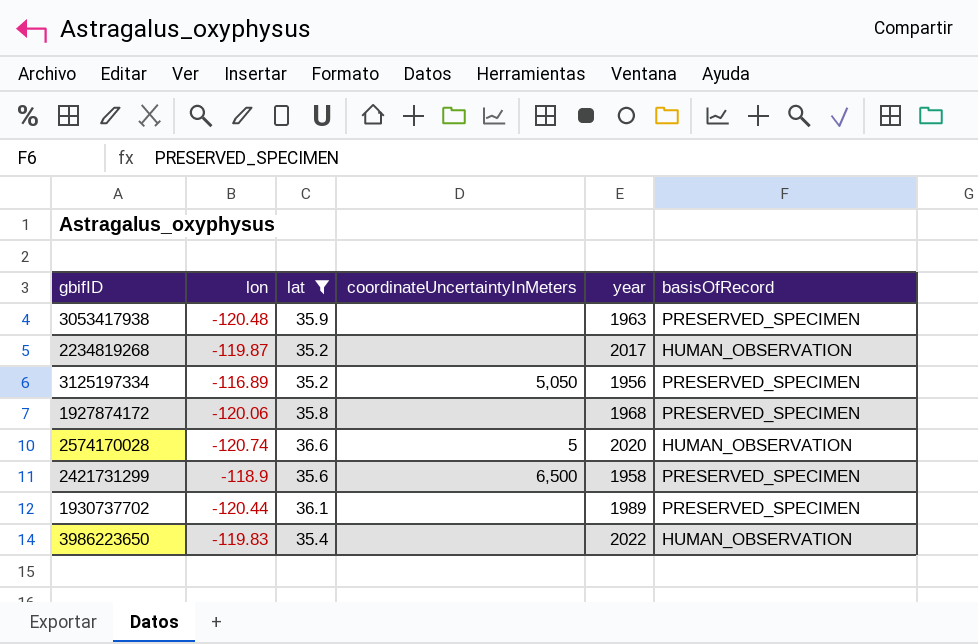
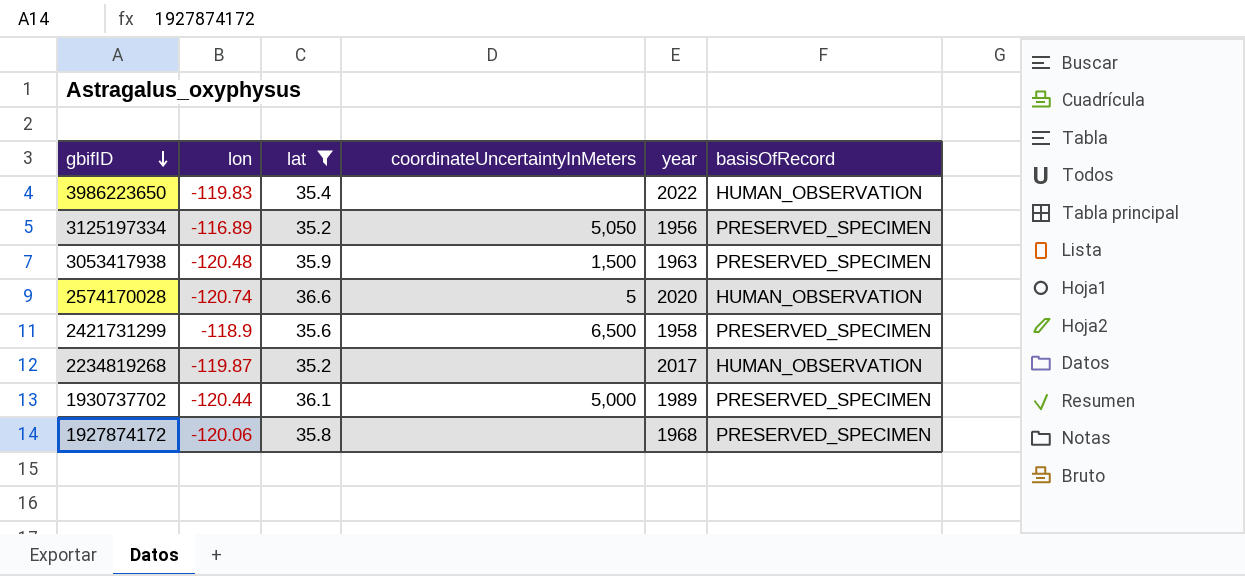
row order: none -> gbifID descending
3053417938 | coordinateUncertaintyInMeters: none -> 1,500
1930737702 | coordinateUncertaintyInMeters: none -> 5,000

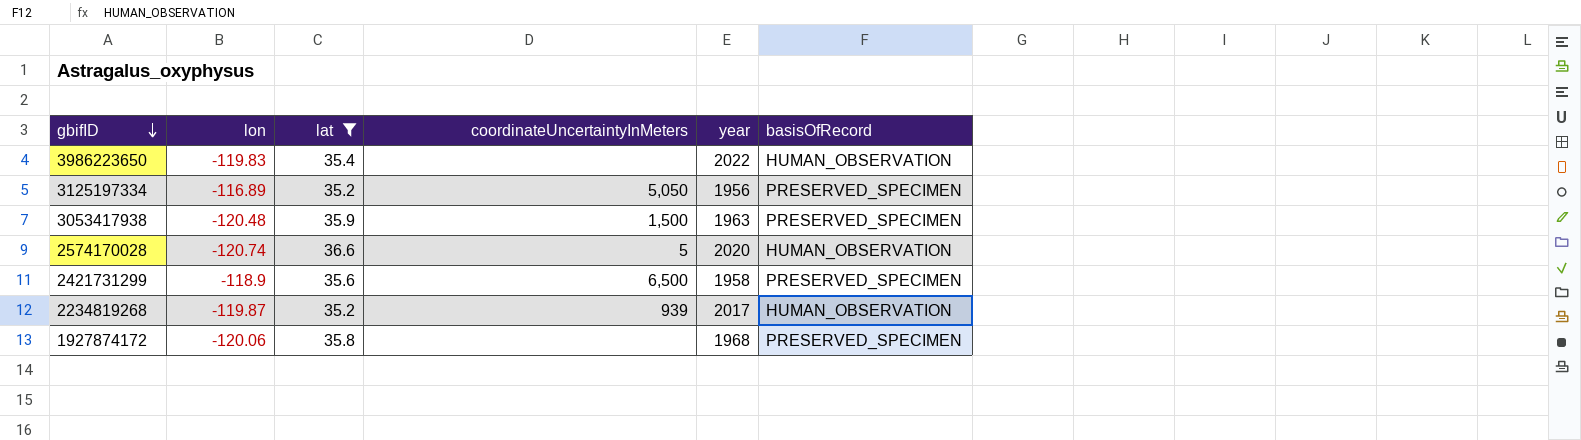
row 1930737702: -120.44 | 36.1 | 5,000 | 1989 | PRESERVED_SPECIMEN -> none
2234819268 | coordinateUncertaintyInMeters: none -> 939

